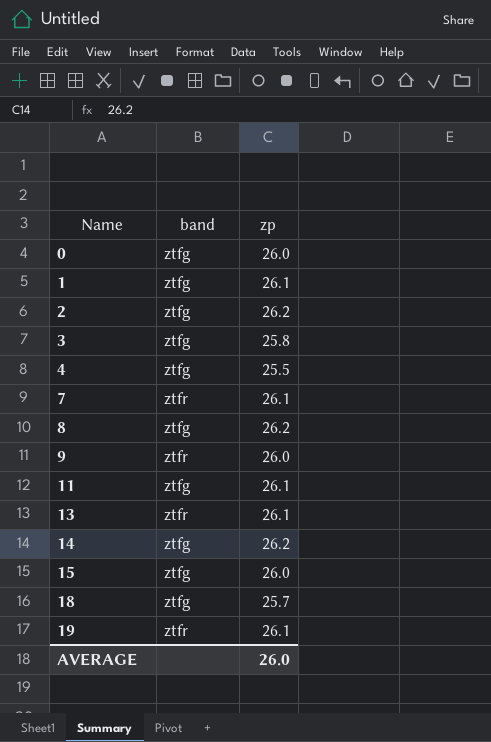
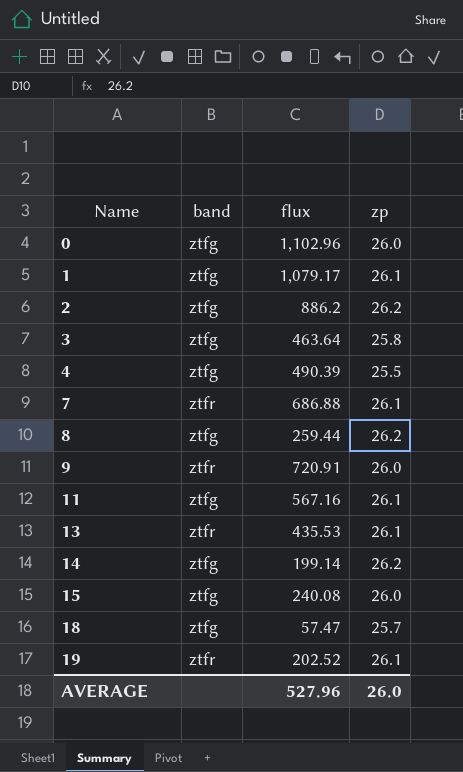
column flux | position: none -> 3

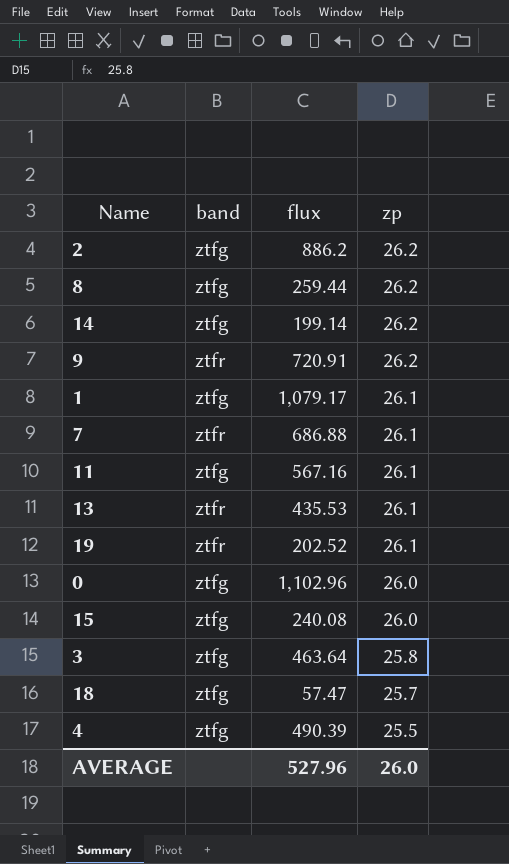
row order: Name ascending -> zp descending
9 | zp: 26.0 -> 26.2

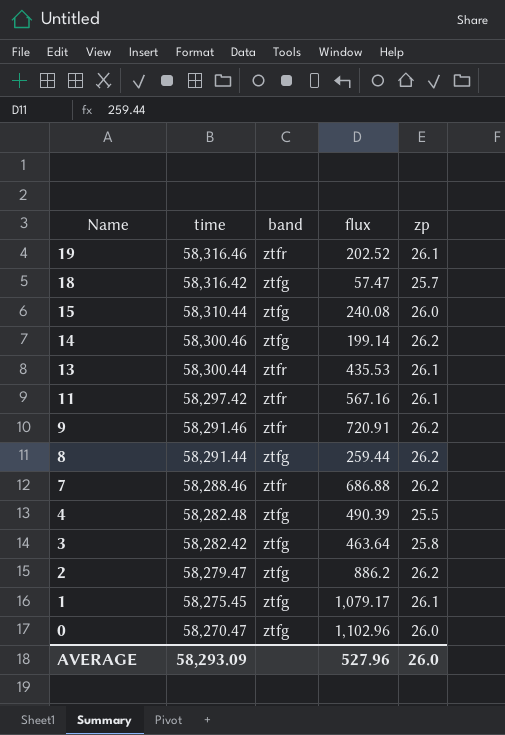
row order: zp descending -> Name descending
column time | position: none -> 2
11 | band: ztfg -> ztfr
7 | zp: 26.1 -> 26.2

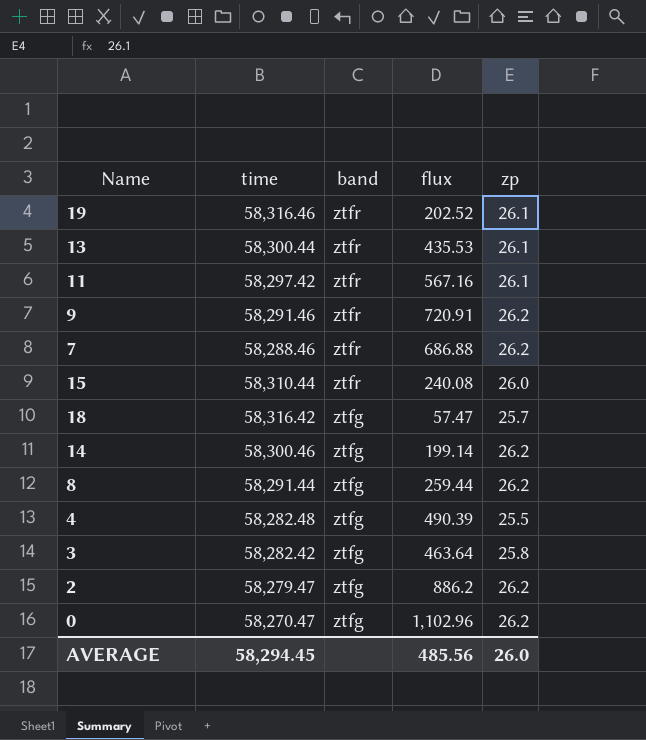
row order: Name descending -> band descending
row 1: 58,275.45 | ztfg | 1,079.17 | 26.1 -> none
15 | band: ztfg -> ztfr
0 | zp: 26.0 -> 26.2
AVERAGE | time: 58,293.09 -> 58,294.45
AVERAGE | flux: 527.96 -> 485.56

